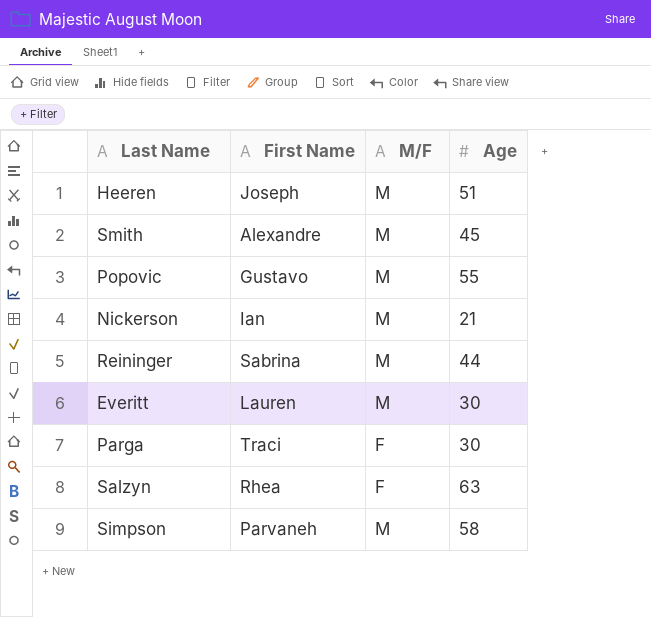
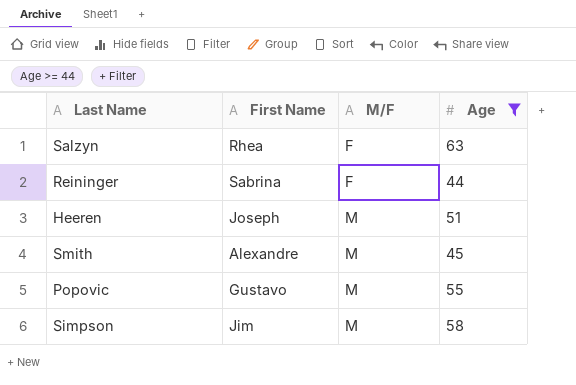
filter: none -> Age >= 44
row order: none -> M/F ascending
Reininger | M/F: M -> F
Simpson | First Name: Parvaneh -> Jim

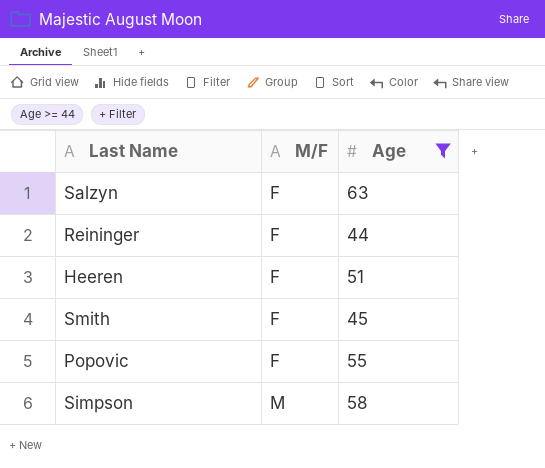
column First Name | position: 2 -> none
Heeren | M/F: M -> F
Smith | M/F: M -> F
Popovic | M/F: M -> F

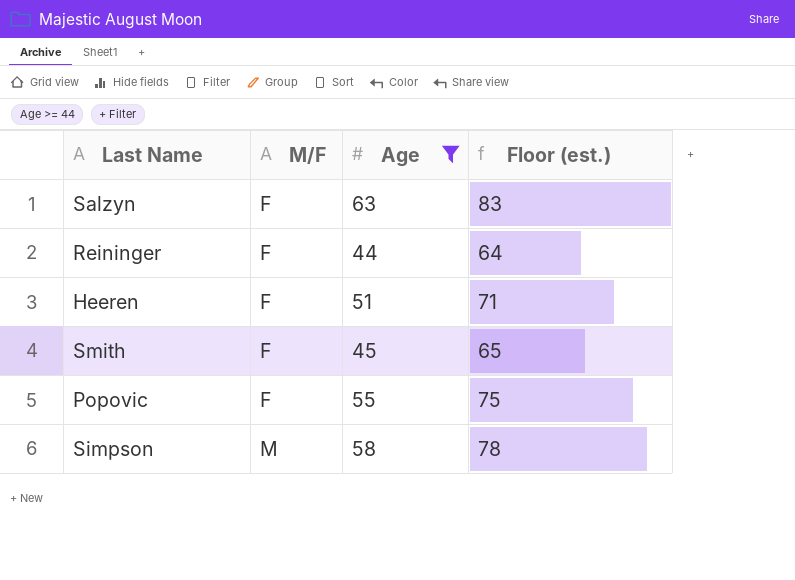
column Floor (est.) | formula: none -> [Age] + 20

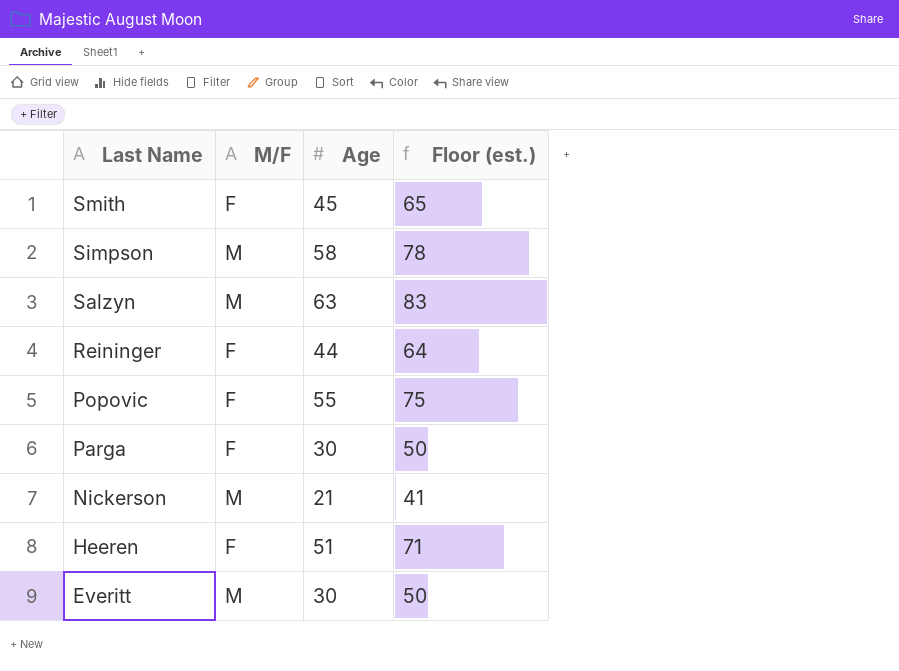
filter: Age >= 44 -> none
row order: M/F ascending -> Last Name descending
Salzyn | M/F: F -> M

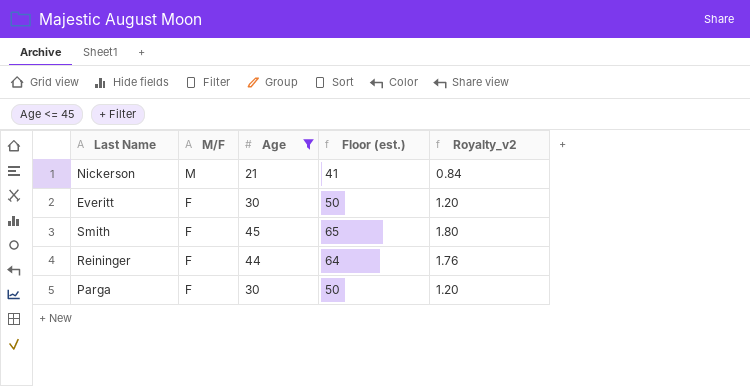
filter: none -> Age <= 45
row order: Last Name descending -> M/F descending
column Royalty_v2 | formula: none -> [Age] * 0.04
Everitt | M/F: M -> F

